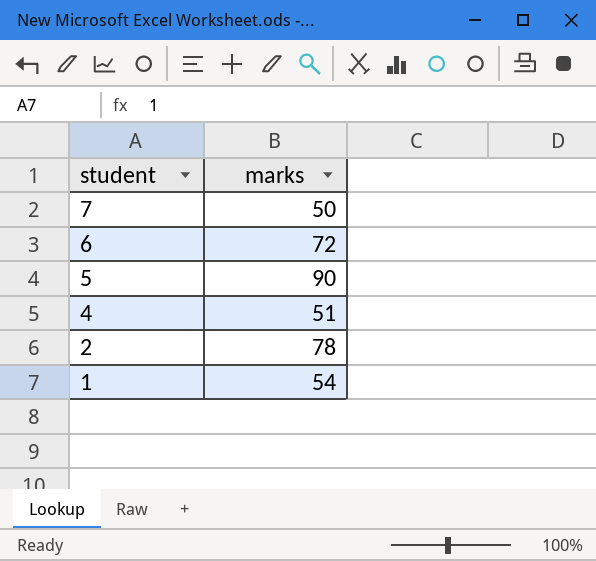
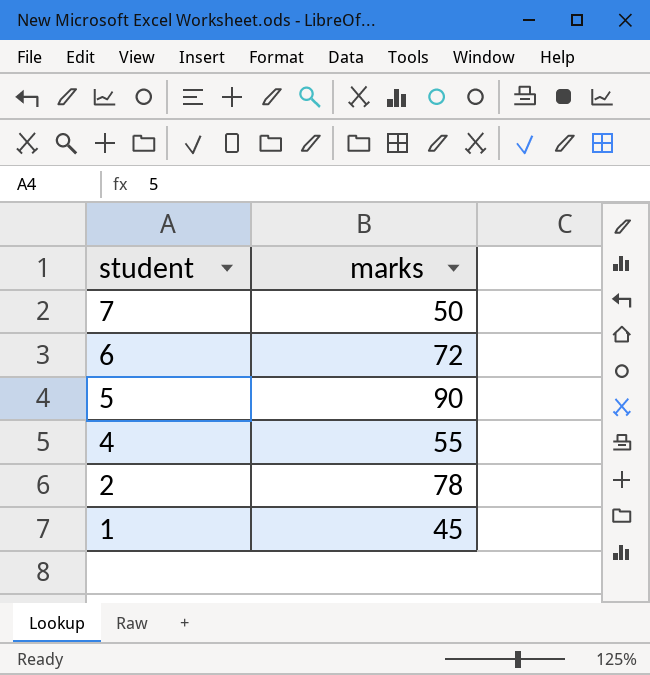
4 | marks: 51 -> 55
1 | marks: 54 -> 45

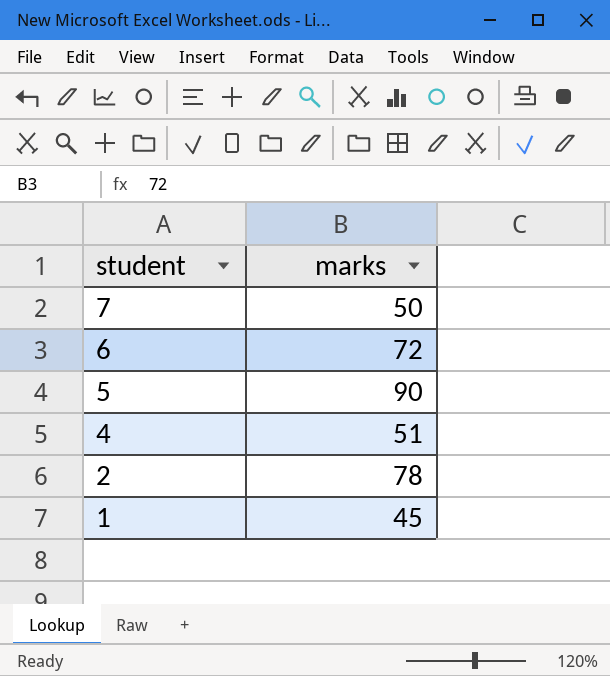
4 | marks: 55 -> 51

